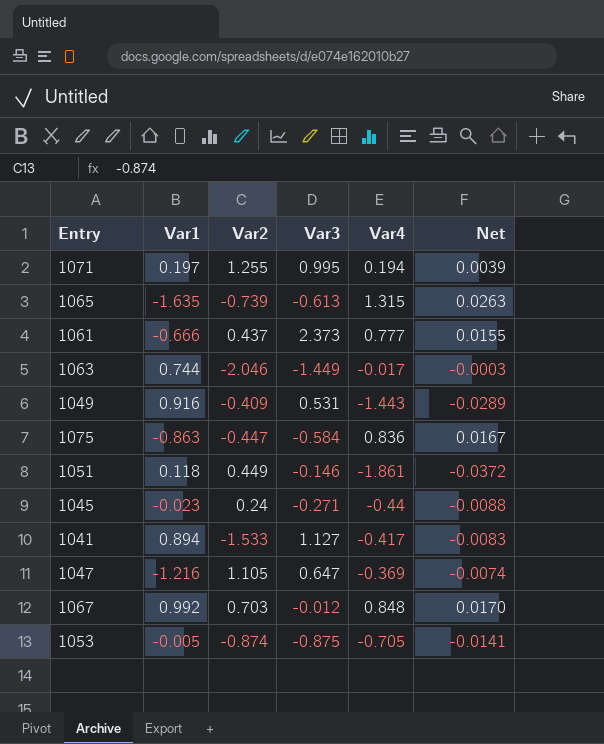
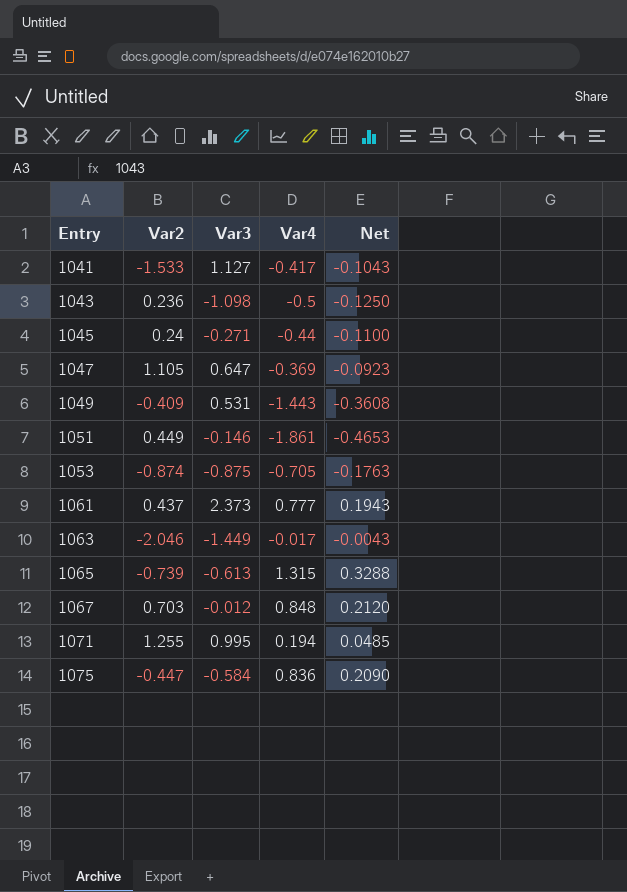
row order: none -> Entry ascending
column Var1 | position: 2 -> none
column Net | formula: [Var4] * 0.02 -> [Var4] * 0.25
row 1043: none -> 0.236 | -1.098 | -0.5 | -0.1250

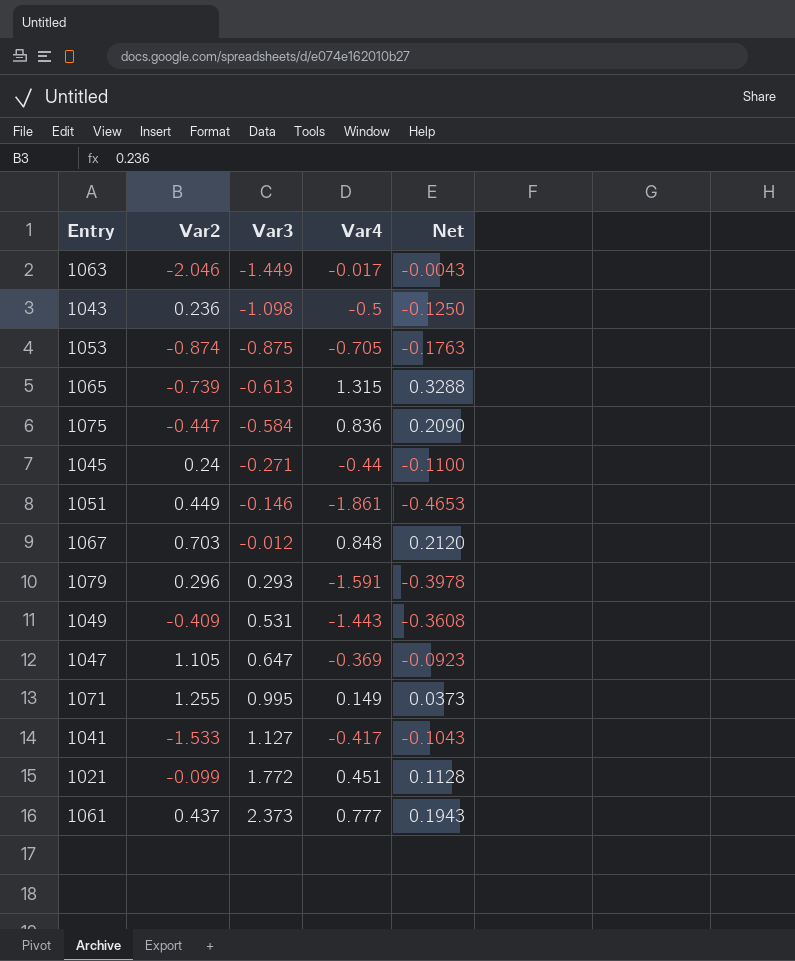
row order: Entry ascending -> Var3 ascending
row 1079: none -> 0.296 | 0.293 | -1.591 | -0.3978
1071 | Var4: 0.194 -> 0.149
1071 | Net: 0.0485 -> 0.0373
row 1021: none -> -0.099 | 1.772 | 0.451 | 0.1128

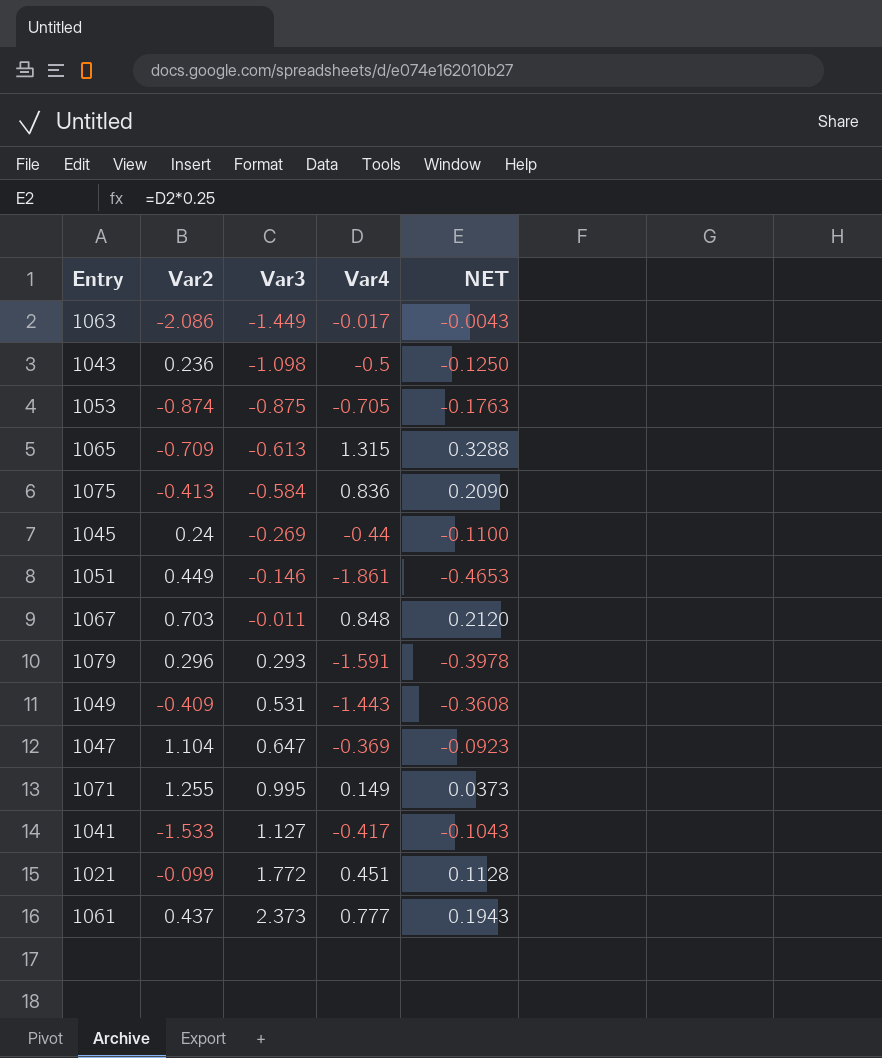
column name: Net -> NET
1063 | Var2: -2.046 -> -2.086
1065 | Var2: -0.739 -> -0.709
1075 | Var2: -0.447 -> -0.413
1045 | Var3: -0.271 -> -0.269
1067 | Var3: -0.012 -> -0.011
1047 | Var2: 1.105 -> 1.104

